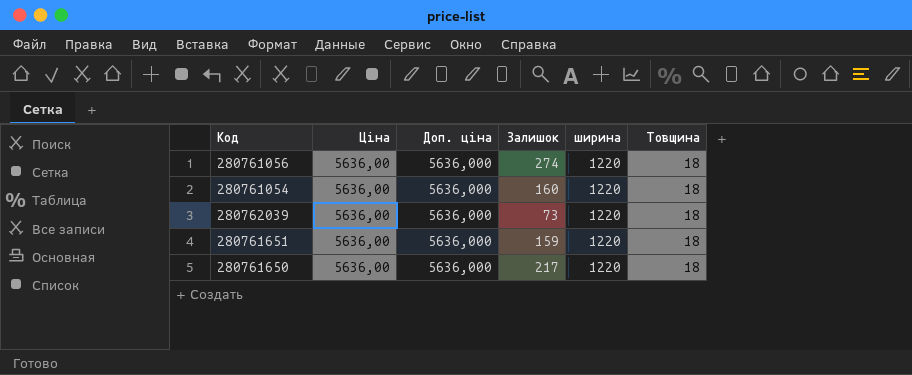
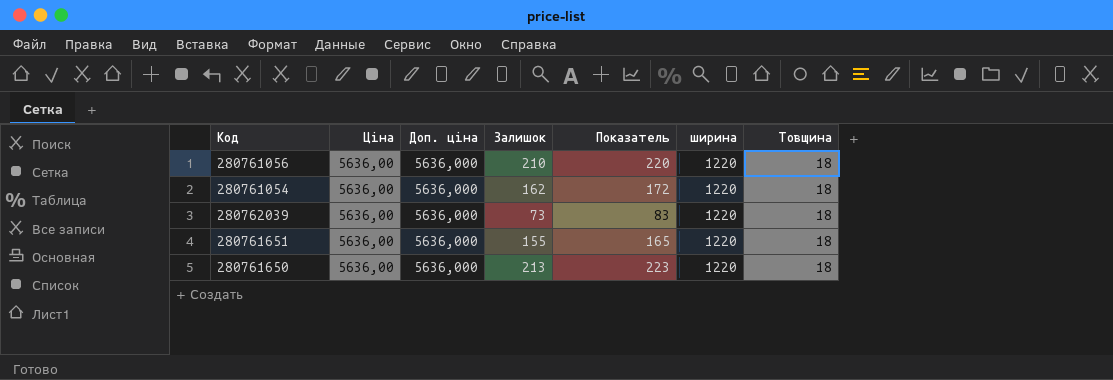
column Показатель | formula: none -> [Залишок] + 10
280761056 | Залишок: 274 -> 210
280761054 | Залишок: 160 -> 162
280761651 | Залишок: 159 -> 155
280761650 | Залишок: 217 -> 213

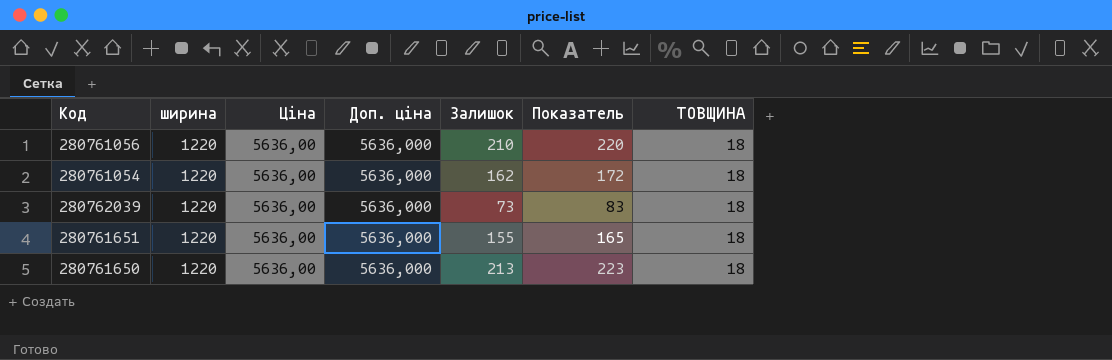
column ширина | position: 6 -> 2
column name: Товщина -> ТОВЩИНА

